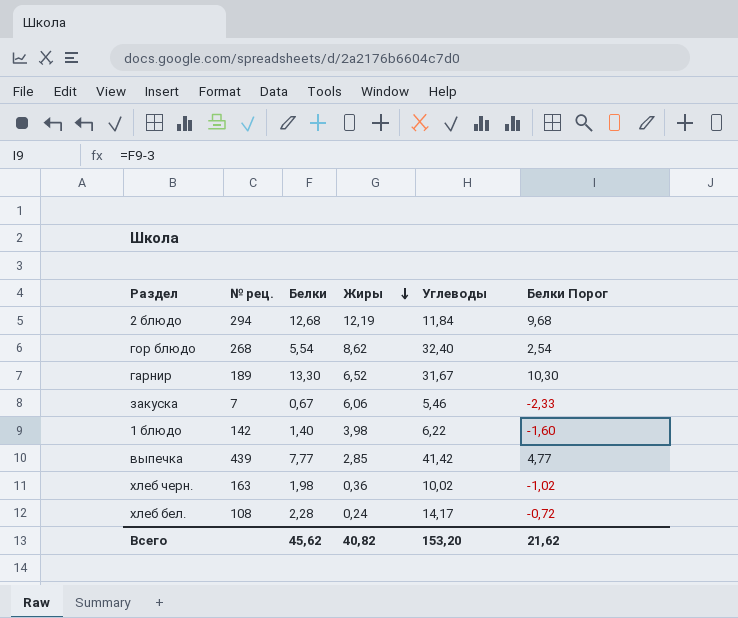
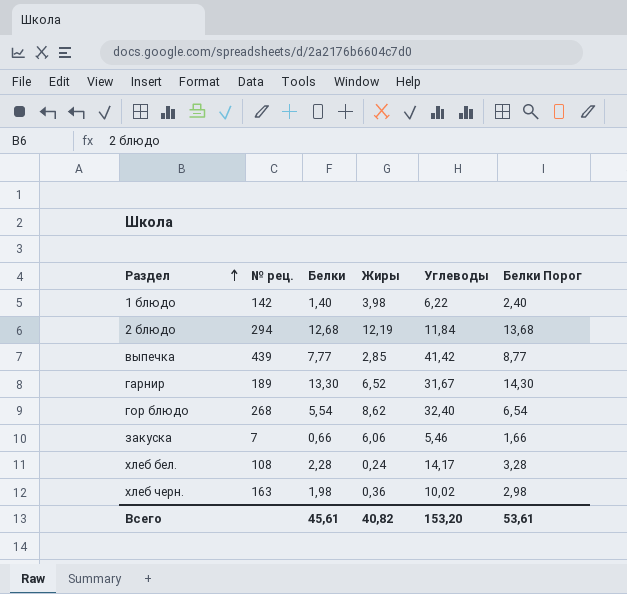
row order: Жиры descending -> Раздел ascending
column Белки Порог | formula: [Белки] - 3 -> [Белки] + 1
закуска | Белки: 0,67 -> 0,66
Всего | Белки: 45,62 -> 45,61
Всего | Белки Порог: 21,62 -> 53,61

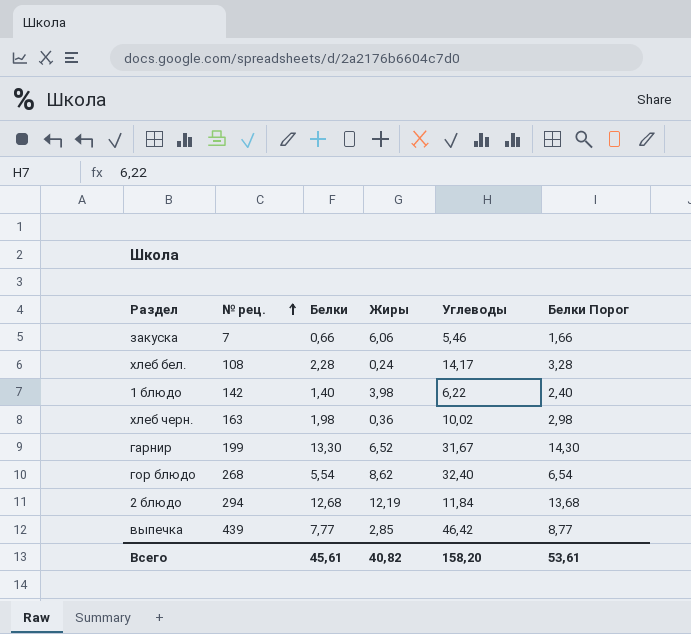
row order: Раздел ascending -> № рец. ascending
гарнир | № рец.: 189 -> 199
выпечка | Углеводы: 41,42 -> 46,42
Всего | Углеводы: 153,20 -> 158,20

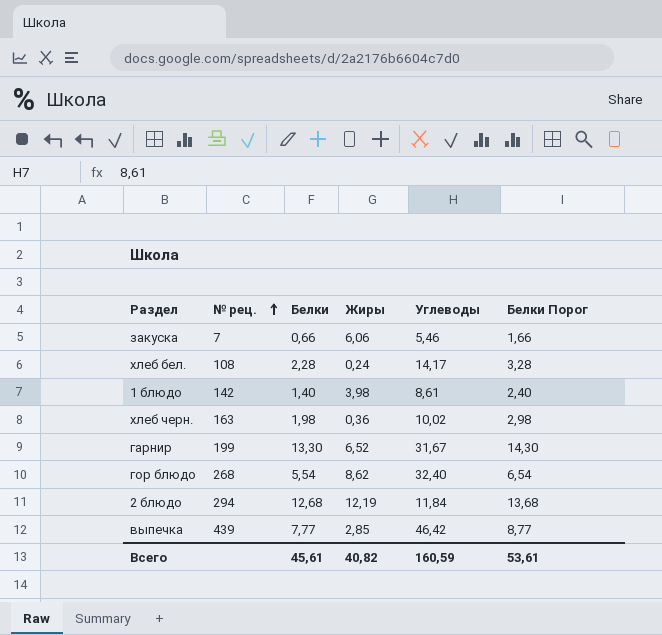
1 блюдо | Углеводы: 6,22 -> 8,61
Всего | Углеводы: 158,20 -> 160,59

